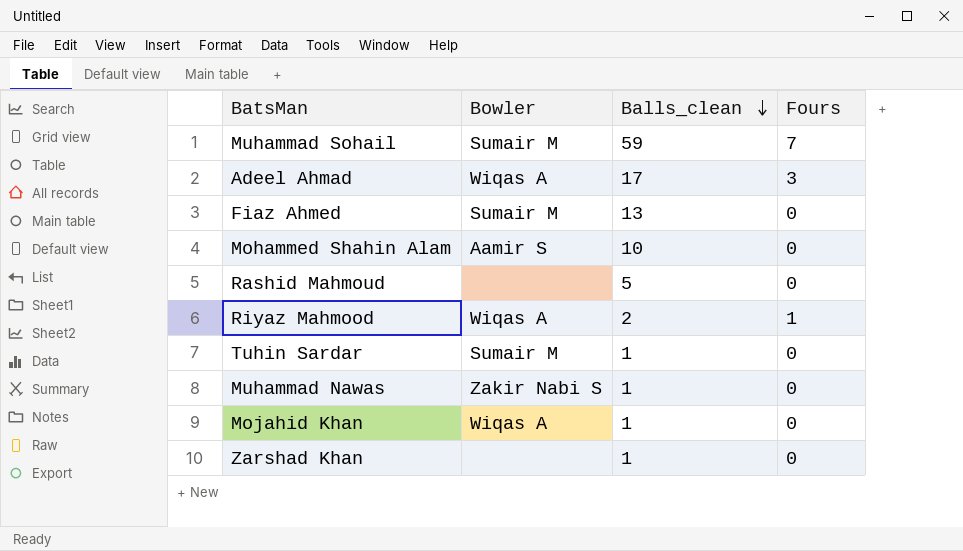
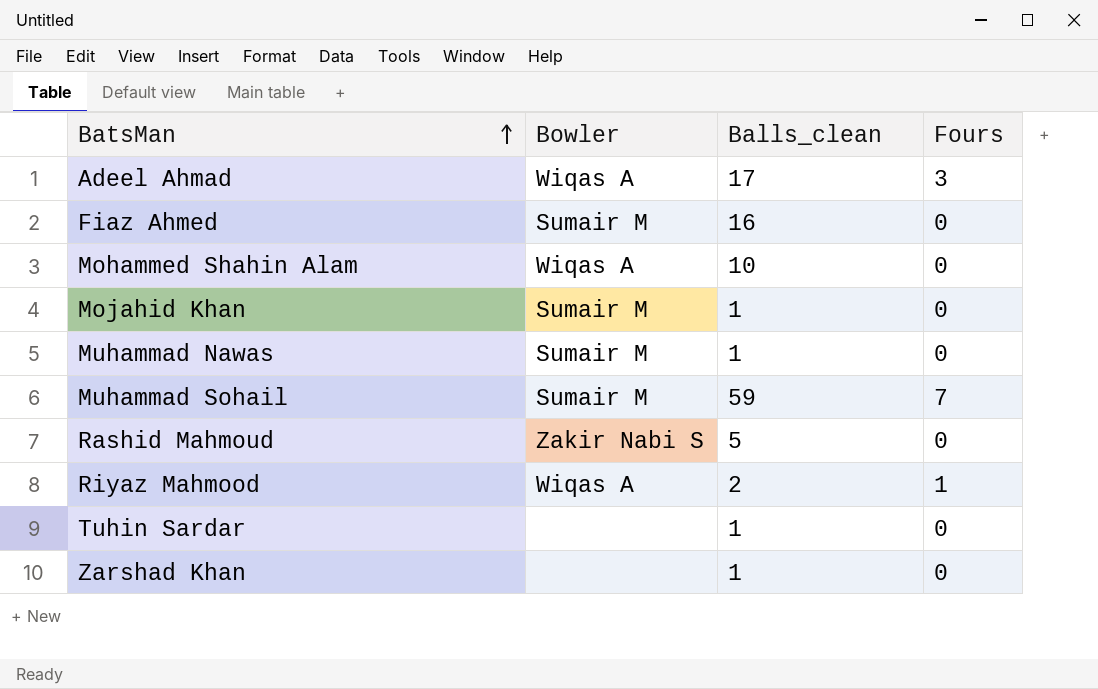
row order: Balls_clean descending -> BatsMan ascending
Fiaz Ahmed | Balls_clean: 13 -> 16
Mohammed Shahin Alam | Bowler: Aamir S -> Wiqas A
Mojahid Khan | Bowler: Wiqas A -> Sumair M
Muhammad Nawas | Bowler: Zakir Nabi S -> Sumair M
Rashid Mahmoud | Bowler: none -> Zakir Nabi S
Tuhin Sardar | Bowler: Sumair M -> none

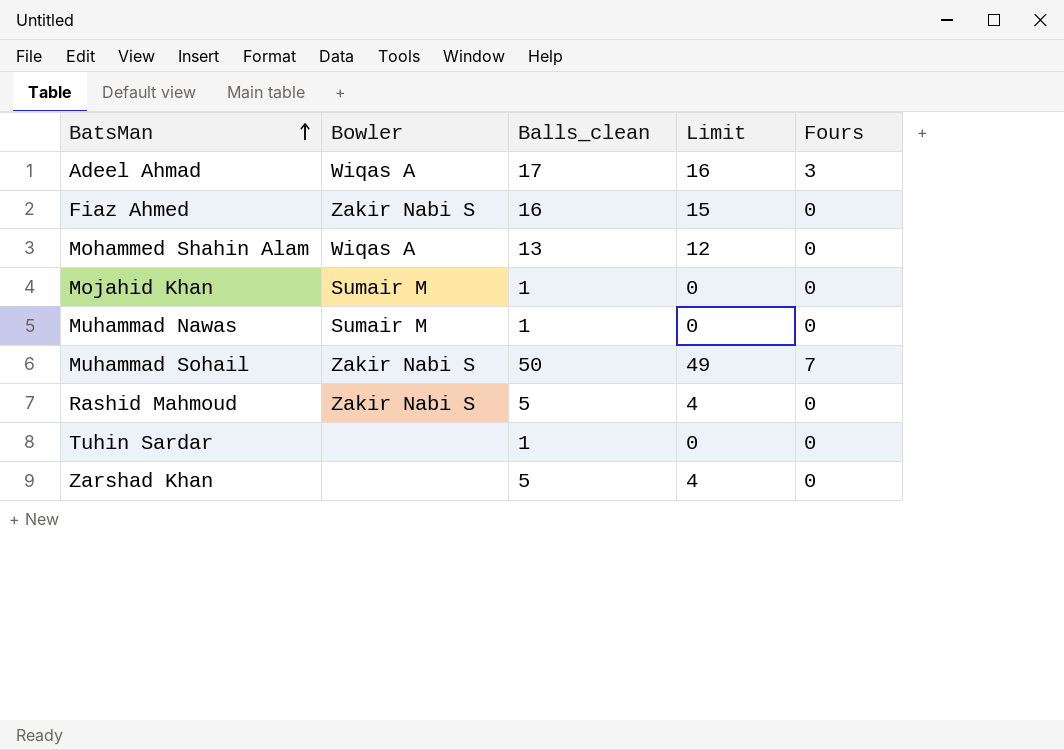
column Limit | formula: none -> [Balls_clean] - 1
row Riyaz Mahmood: Wiqas A | 2 | 1 -> none
Fiaz Ahmed | Bowler: Sumair M -> Zakir Nabi S
Mohammed Shahin Alam | Balls_clean: 10 -> 13
Muhammad Sohail | Bowler: Sumair M -> Zakir Nabi S
Muhammad Sohail | Balls_clean: 59 -> 50
Zarshad Khan | Balls_clean: 1 -> 5

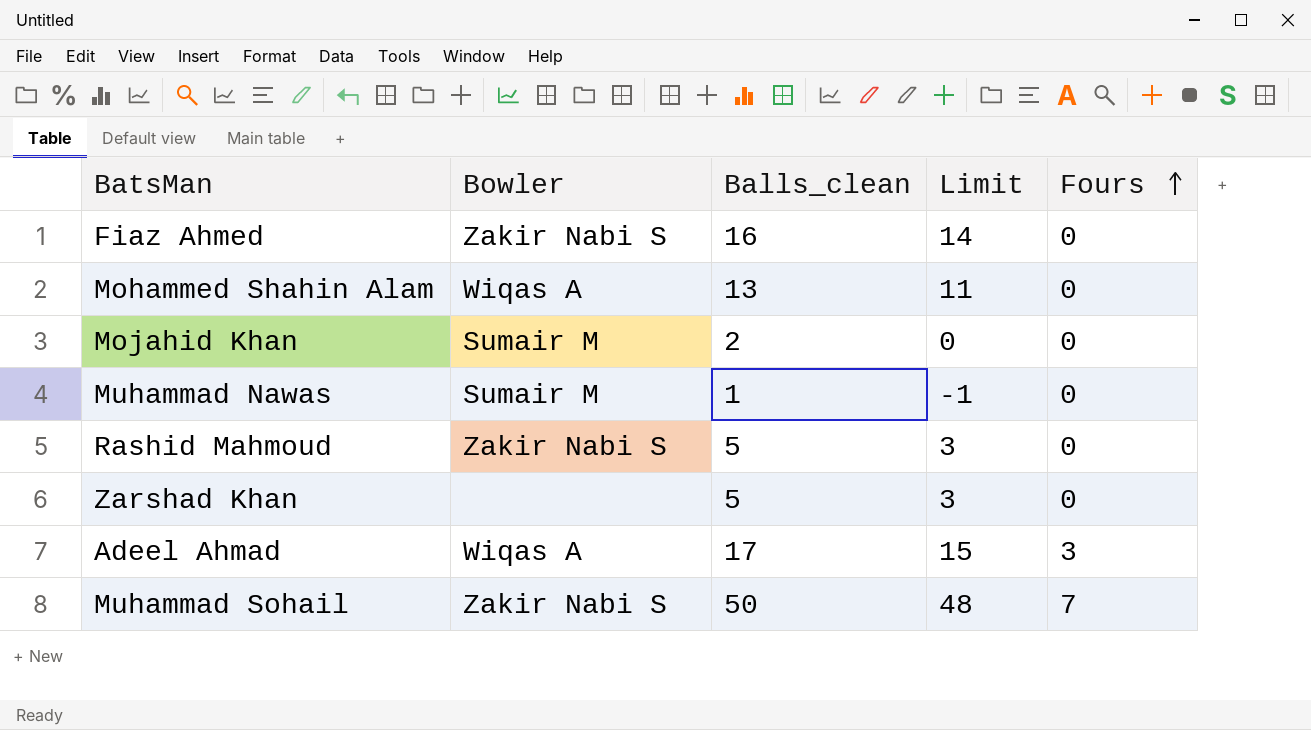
row order: BatsMan ascending -> Fours ascending
column Limit | formula: [Balls_clean] - 1 -> [Balls_clean] - 2
row Tuhin Sardar: none | 1 | 0 | 0 -> none
Mojahid Khan | Balls_clean: 1 -> 2

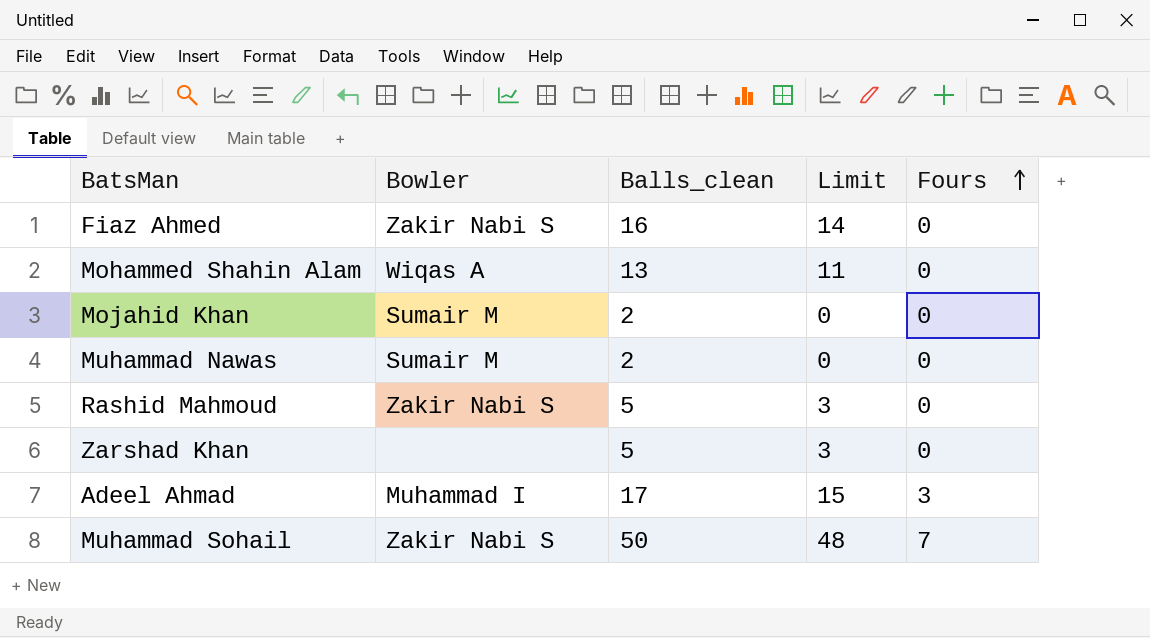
Muhammad Nawas | Balls_clean: 1 -> 2
Muhammad Nawas | Limit: -1 -> 0
Adeel Ahmad | Bowler: Wiqas A -> Muhammad I

